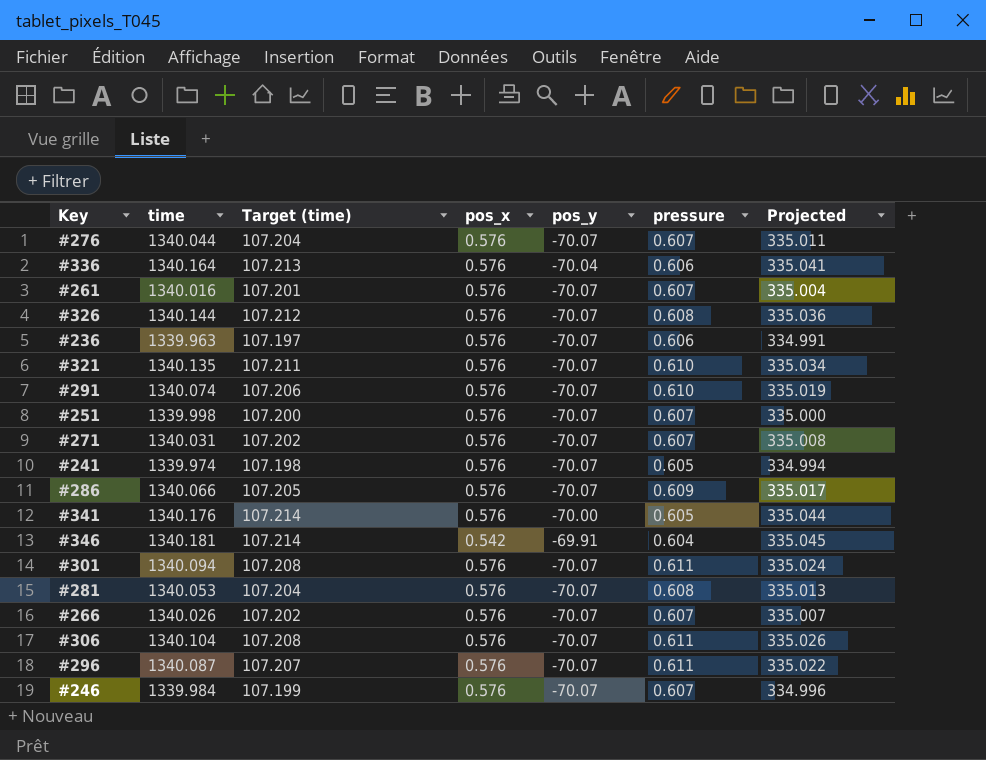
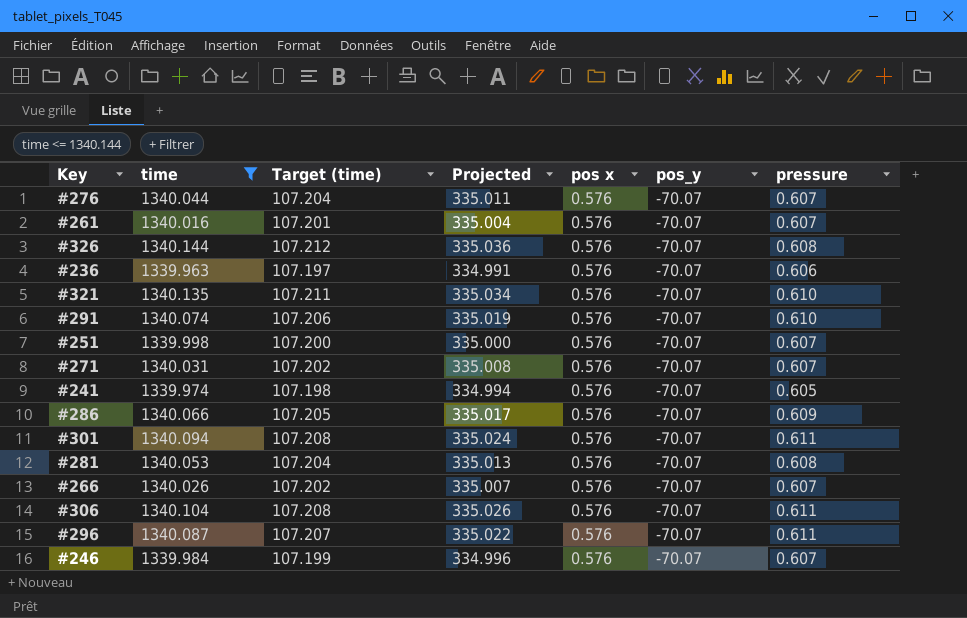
filter: none -> time <= 1340.144
column Projected | position: 7 -> 4
column name: pos_x -> pos x

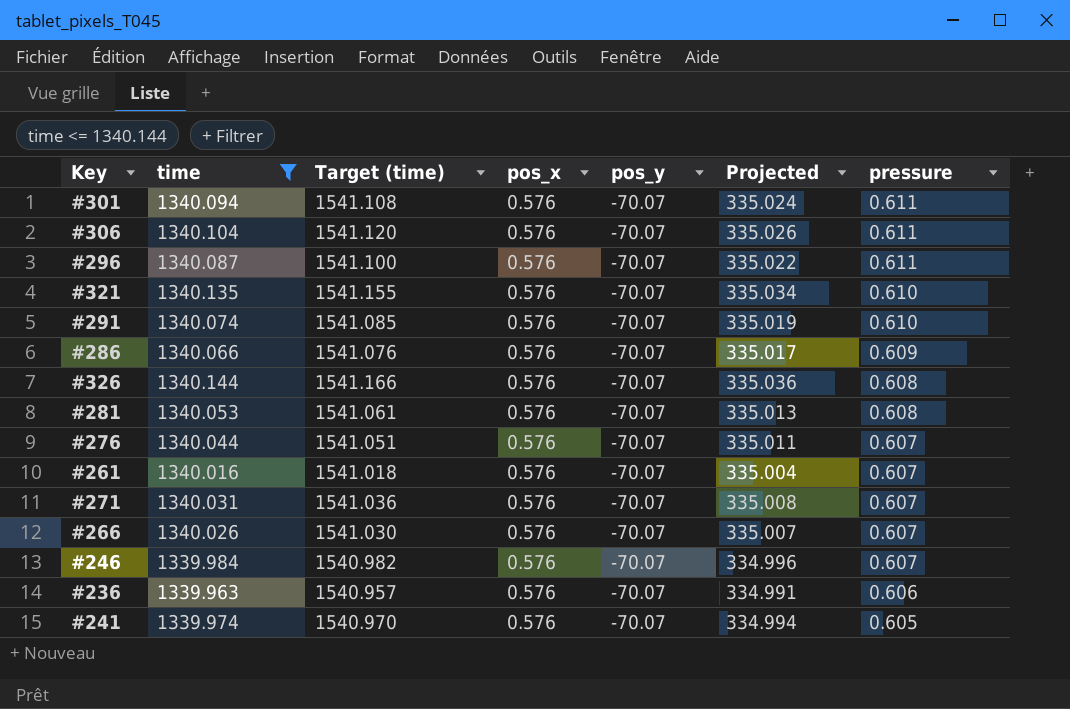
row order: none -> pressure descending
column Target (time) | formula: [time] * 0.08 -> [time] * 1.15
column name: pos x -> pos_x
column Projected | position: 4 -> 6
row #251: 1339.998 | 107.200 | 335.000 | 0.576 | -70.07 | 0.607 -> none

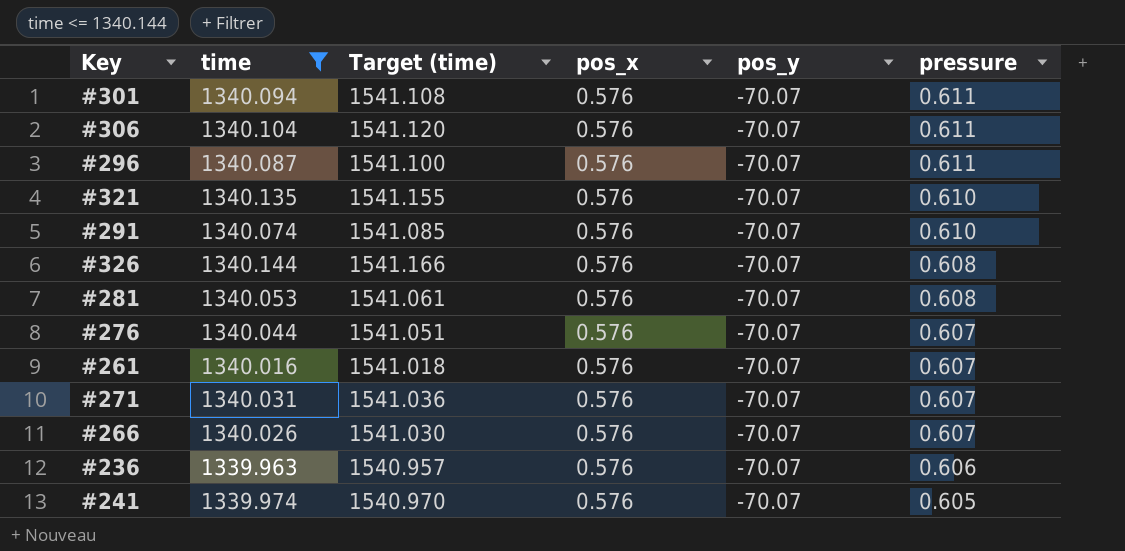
column Projected | formula: [time] * 0.25 -> none
row #286: 1340.066 | 1541.076 | 0.576 | -70.07 | 335.017 | 0.609 -> none
row #246: 1339.984 | 1540.982 | 0.576 | -70.07 | 334.996 | 0.607 -> none

